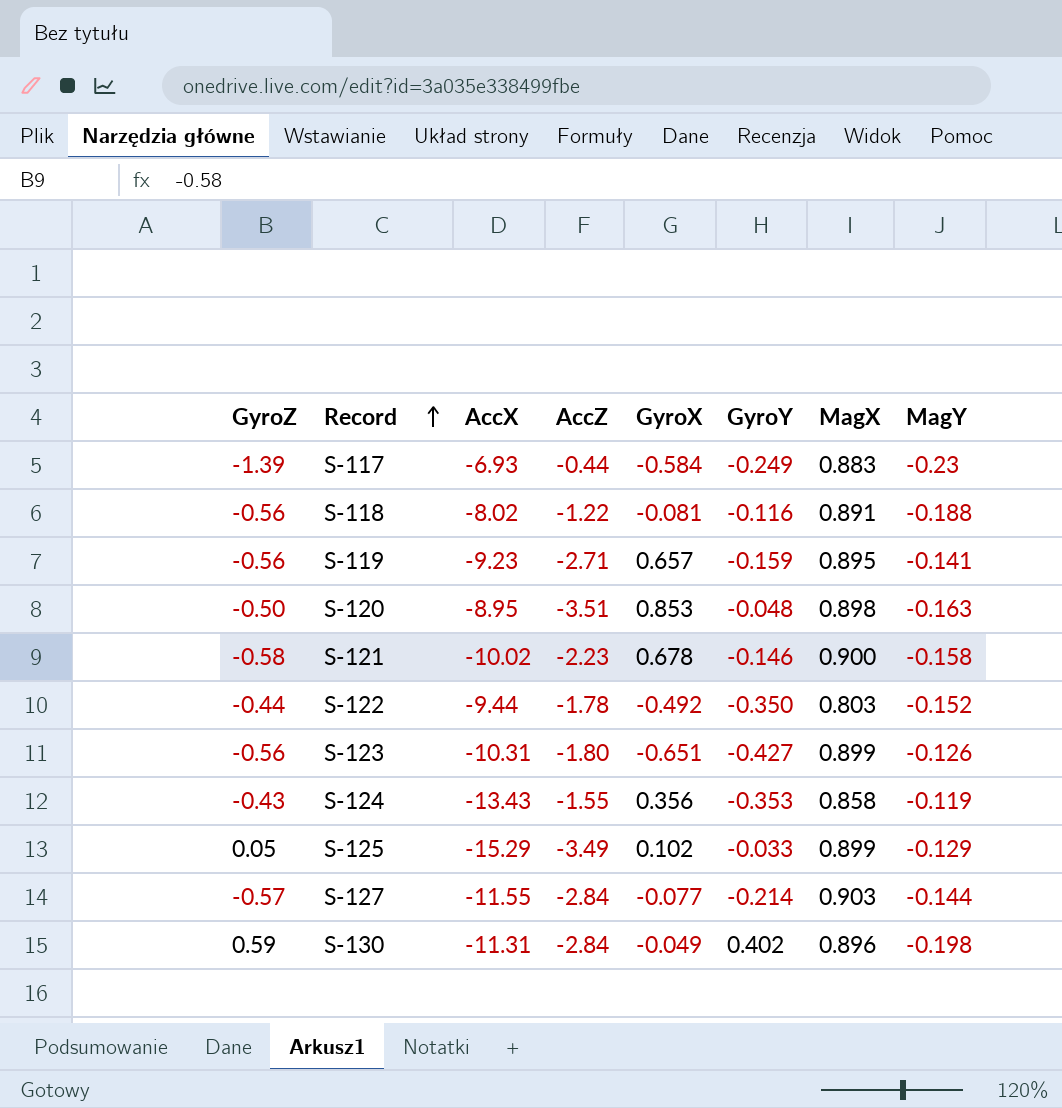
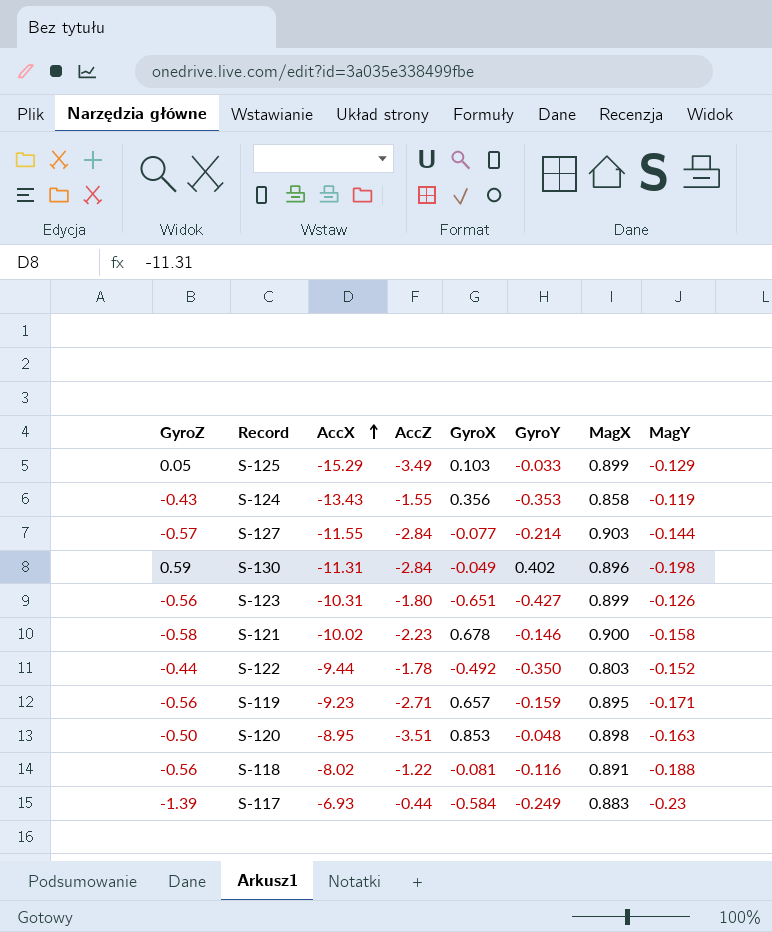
row order: Record ascending -> AccX ascending
S-125 | GyroX: 0.102 -> 0.103
S-119 | MagY: -0.141 -> -0.171

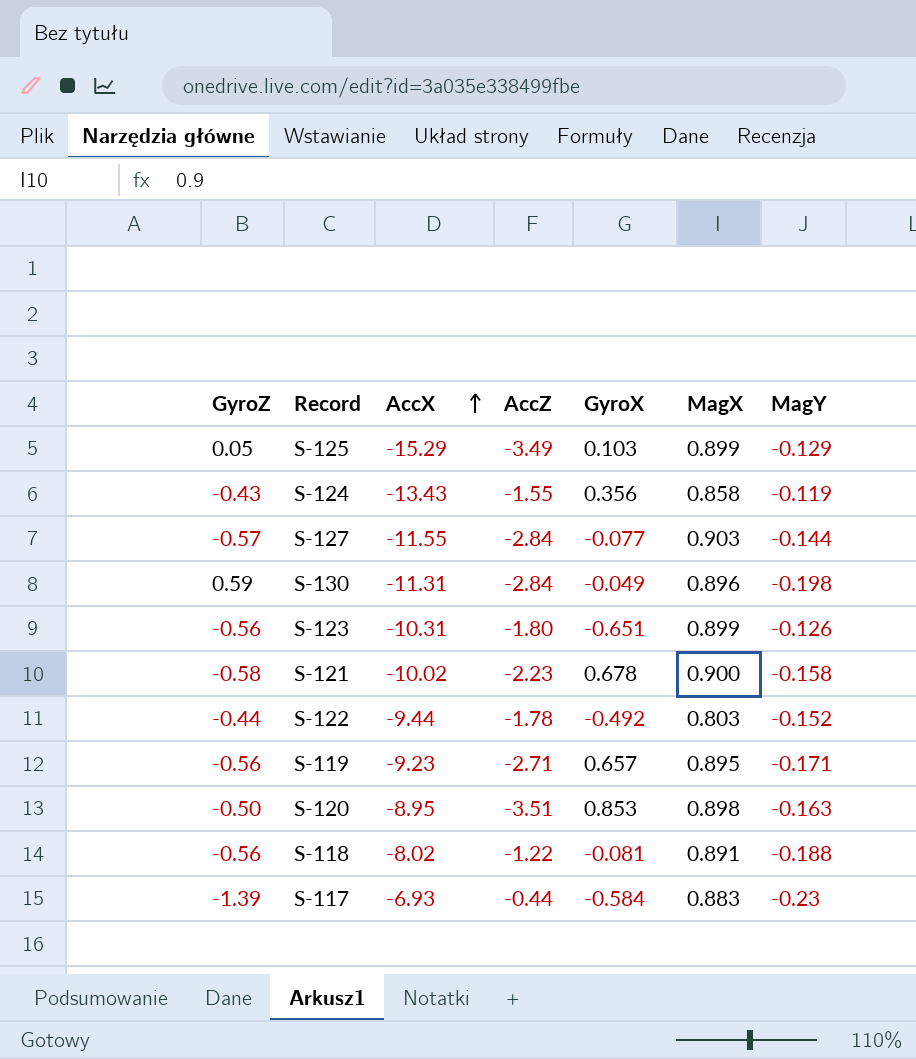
column GyroY | position: 6 -> none

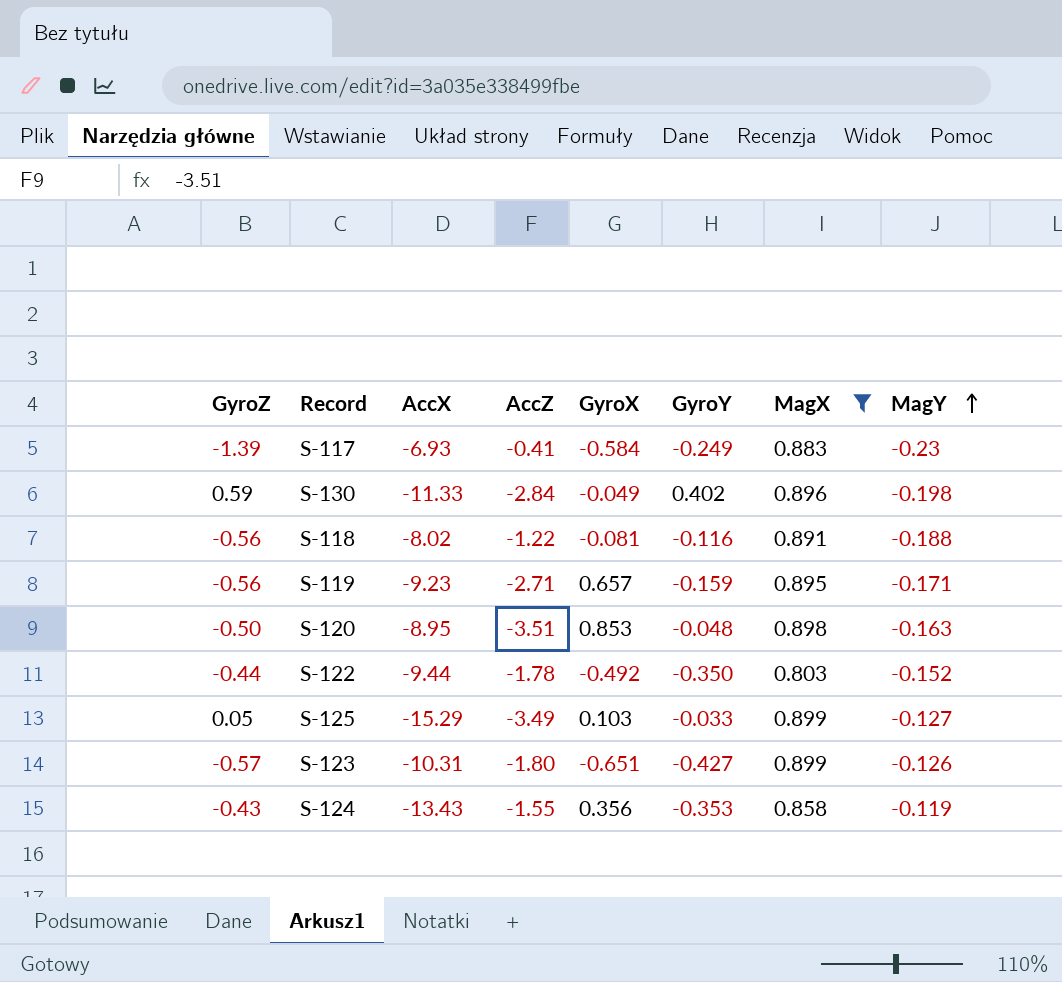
filter: none -> MagX <= 0.899
row order: AccX ascending -> MagY ascending
column GyroY | position: none -> 6
S-117 | AccZ: -0.44 -> -0.41
S-130 | AccX: -11.31 -> -11.33
S-125 | MagY: -0.129 -> -0.127
S-123 | GyroZ: -0.56 -> -0.57

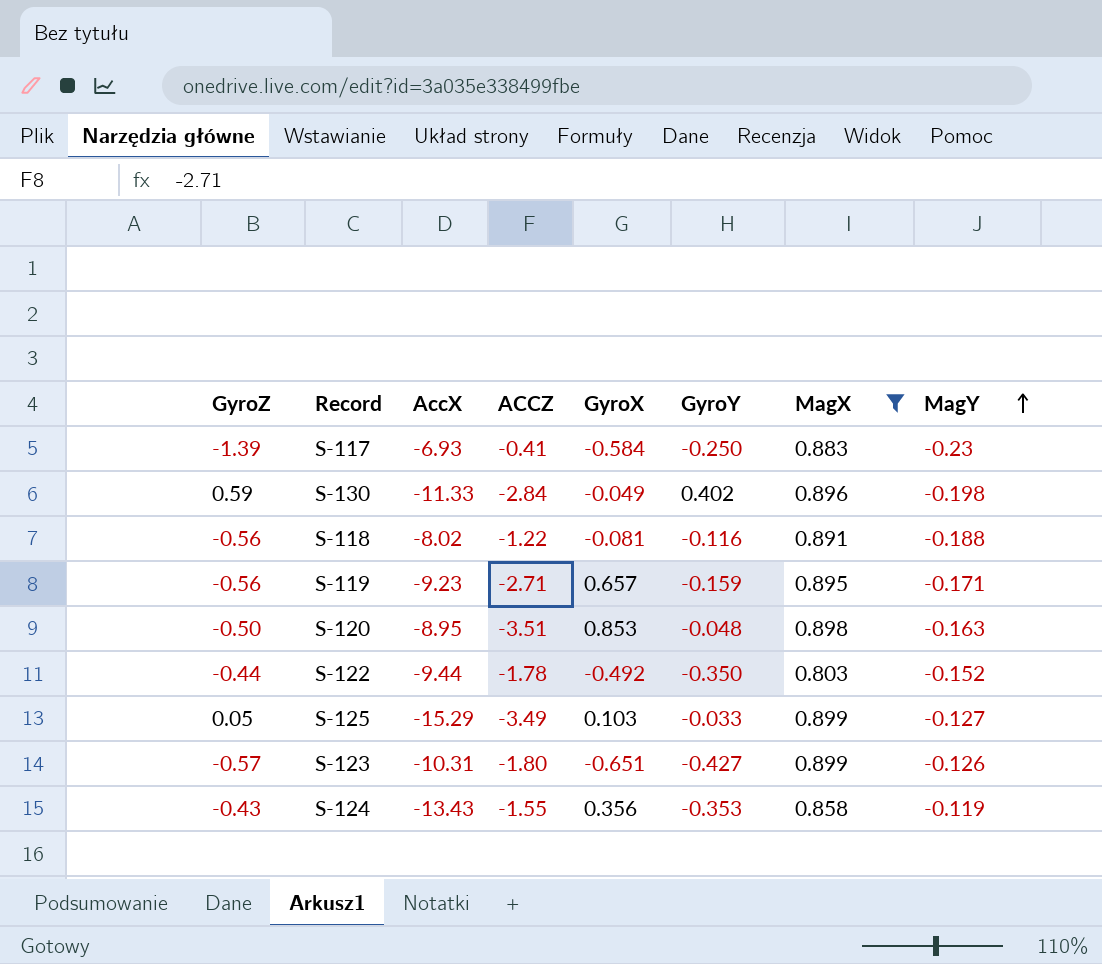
column name: AccZ -> ACCZ
S-117 | GyroY: -0.249 -> -0.250

